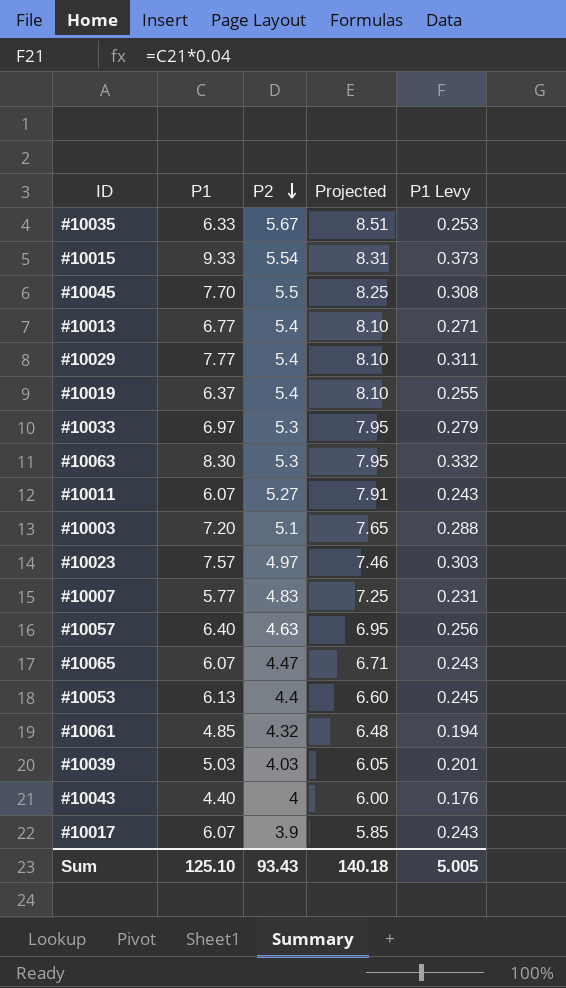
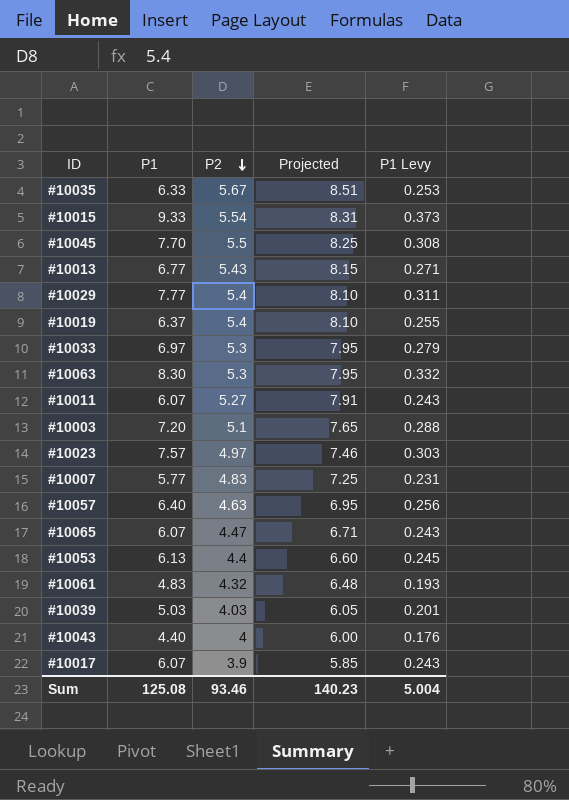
#10013 | P2: 5.4 -> 5.43
#10013 | Projected: 8.10 -> 8.15
#10061 | P1: 4.85 -> 4.83
#10061 | P1 Levy: 0.194 -> 0.193
Sum | P1: 125.10 -> 125.08
Sum | P2: 93.43 -> 93.46
Sum | Projected: 140.18 -> 140.23
Sum | P1 Levy: 5.005 -> 5.004

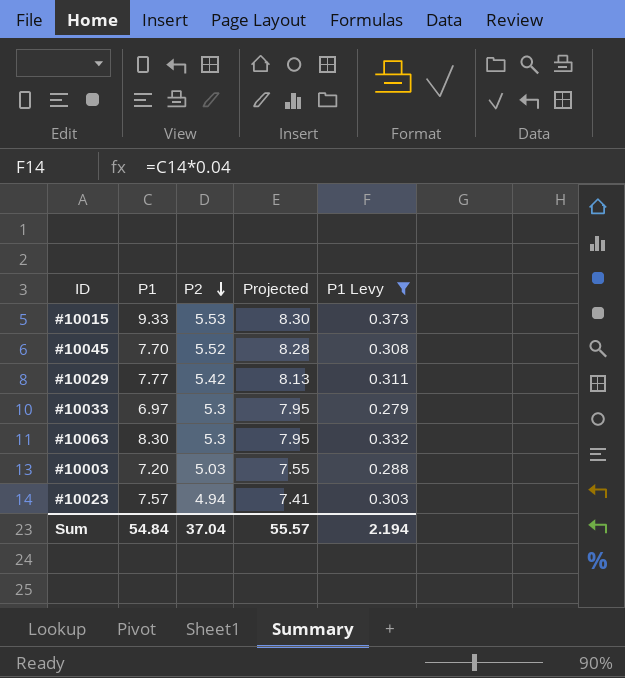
filter: none -> P1 Levy >= 0.279
#10015 | P2: 5.54 -> 5.53
#10015 | Projected: 8.31 -> 8.30
#10045 | P2: 5.5 -> 5.52
#10045 | Projected: 8.25 -> 8.28
#10029 | P2: 5.4 -> 5.42
#10029 | Projected: 8.10 -> 8.13
#10003 | P2: 5.1 -> 5.03
#10003 | Projected: 7.65 -> 7.55
#10023 | P2: 4.97 -> 4.94
#10023 | Projected: 7.46 -> 7.41
Sum | P1: 125.08 -> 54.84
Sum | P2: 93.46 -> 37.04
Sum | Projected: 140.23 -> 55.57
Sum | P1 Levy: 5.004 -> 2.194

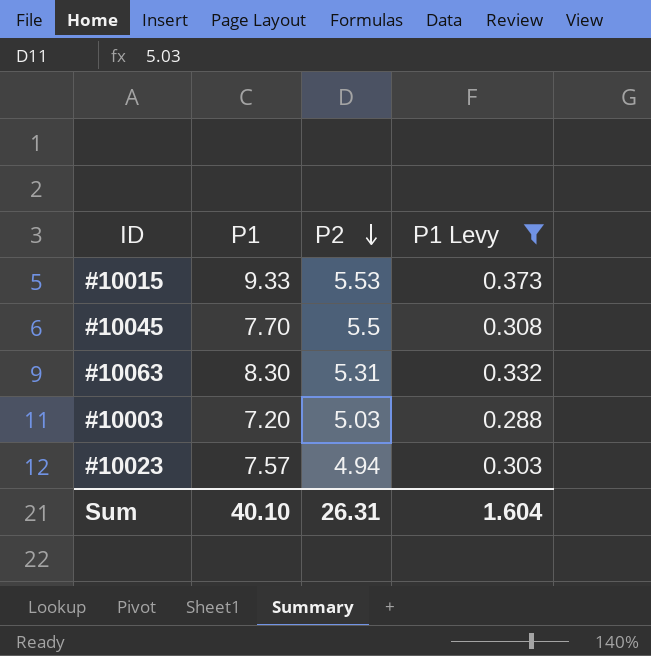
column Projected | formula: [P2] * 1.5 -> none
row #10029: 7.77 | 5.42 | 8.13 | 0.311 -> none
row #10033: 6.97 | 5.3 | 7.95 | 0.279 -> none
#10045 | P2: 5.52 -> 5.5
#10063 | P2: 5.3 -> 5.31
Sum | P1: 54.84 -> 40.10
Sum | P2: 37.04 -> 26.31
Sum | P1 Levy: 2.194 -> 1.604

